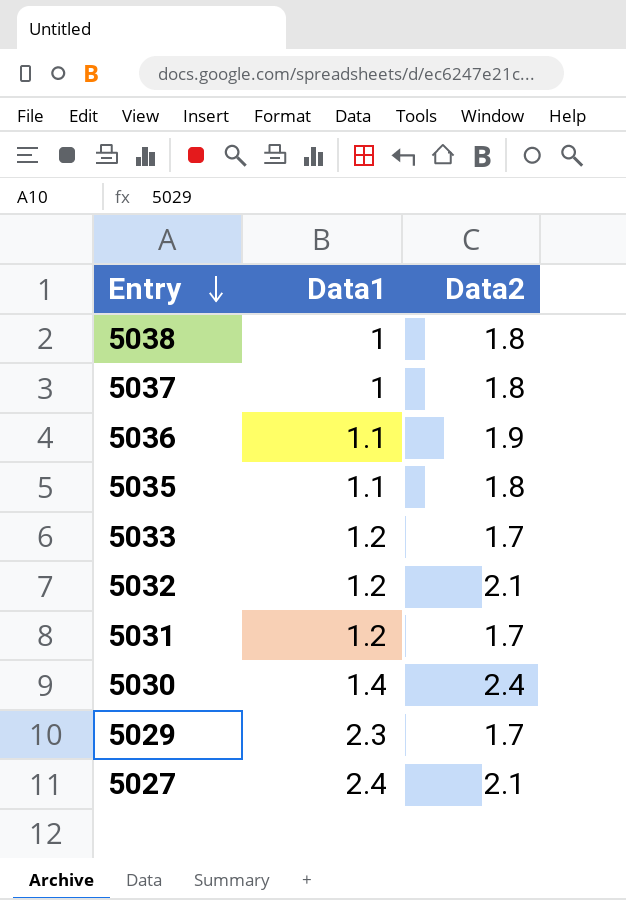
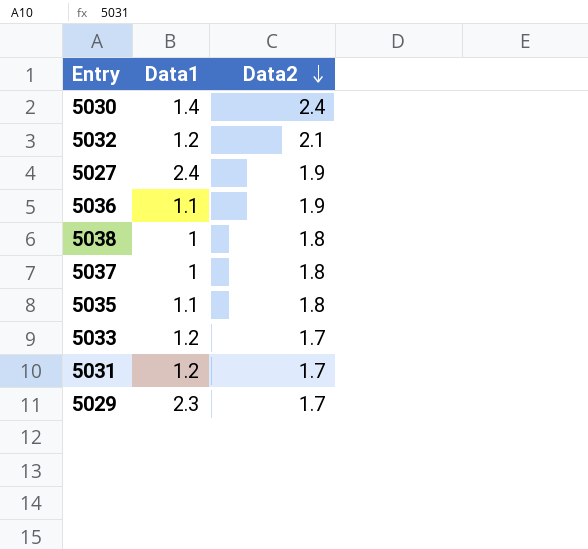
row order: Entry descending -> Data2 descending
5027 | Data2: 2.1 -> 1.9

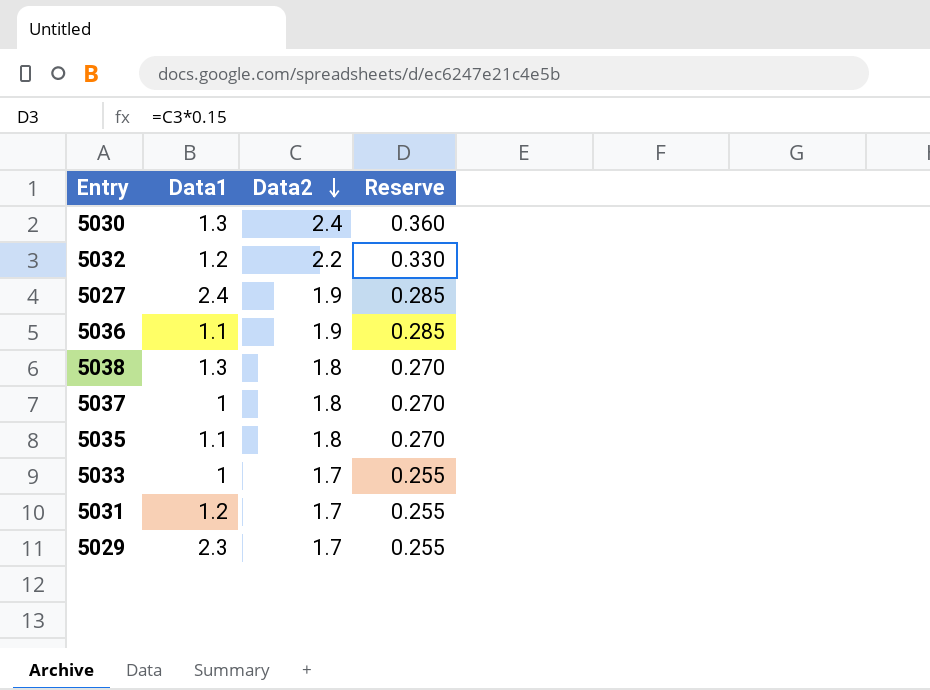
column Reserve | formula: none -> [Data2] * 0.15
5030 | Data1: 1.4 -> 1.3
5032 | Data2: 2.1 -> 2.2
5038 | Data1: 1 -> 1.3
5033 | Data1: 1.2 -> 1

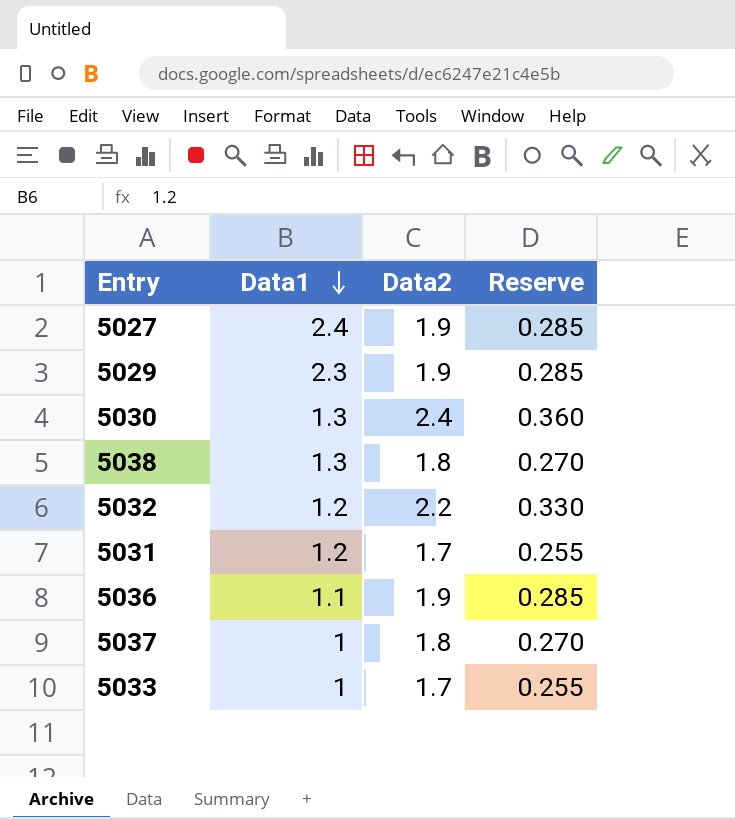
row order: Data2 descending -> Data1 descending
row 5035: 1.1 | 1.8 | 0.270 -> none
5029 | Data2: 1.7 -> 1.9
5029 | Reserve: 0.255 -> 0.285

